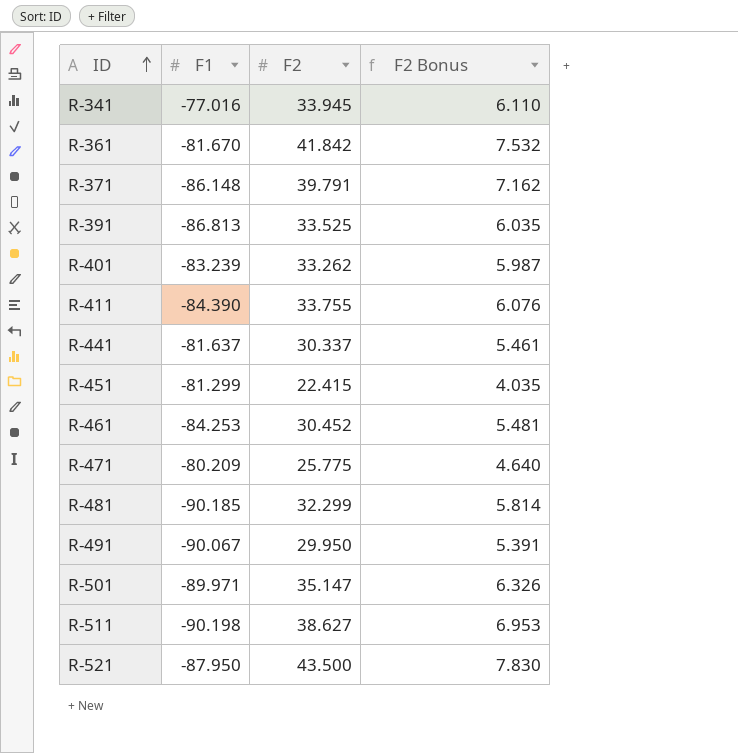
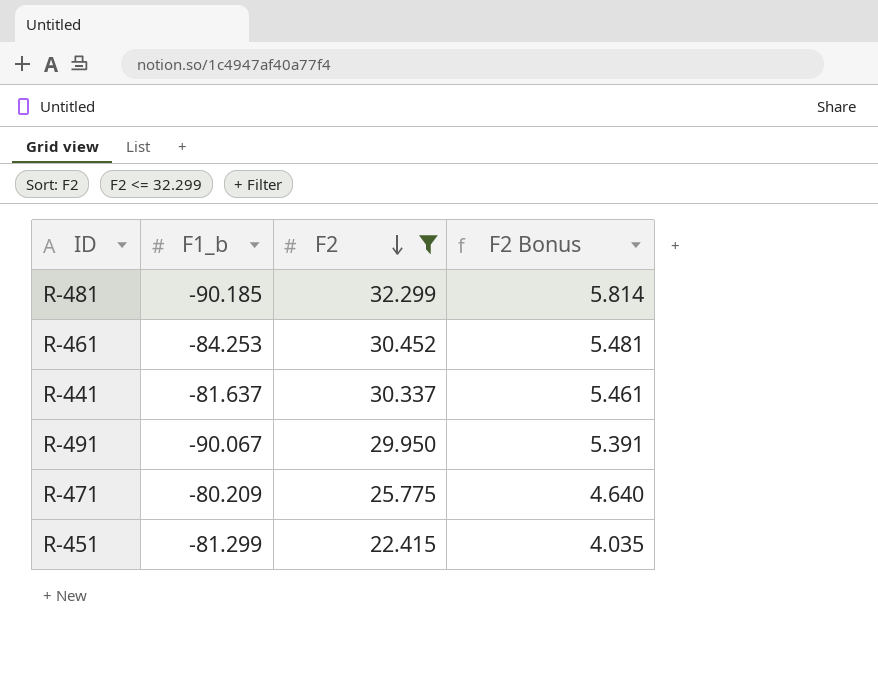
filter: none -> F2 <= 32.299
row order: ID ascending -> F2 descending
column name: F1 -> F1_b

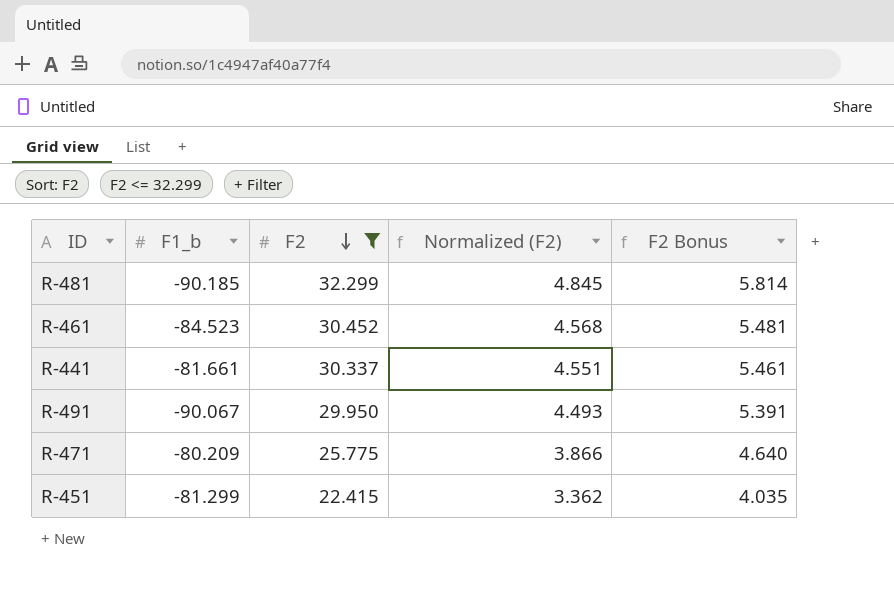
column Normalized (F2) | formula: none -> [F2] * 0.15
R-461 | F1_b: -84.253 -> -84.523
R-441 | F1_b: -81.637 -> -81.661

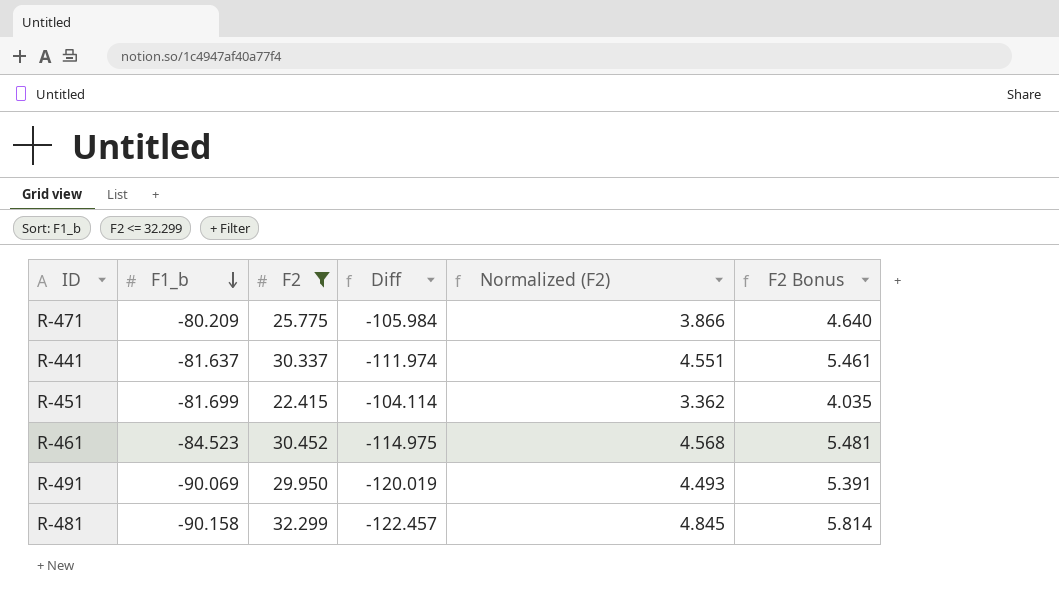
row order: F2 descending -> F1_b descending
column Diff | formula: none -> [F1_b] - [F2]
R-441 | F1_b: -81.661 -> -81.637
R-451 | F1_b: -81.299 -> -81.699
R-491 | F1_b: -90.067 -> -90.069
R-481 | F1_b: -90.185 -> -90.158

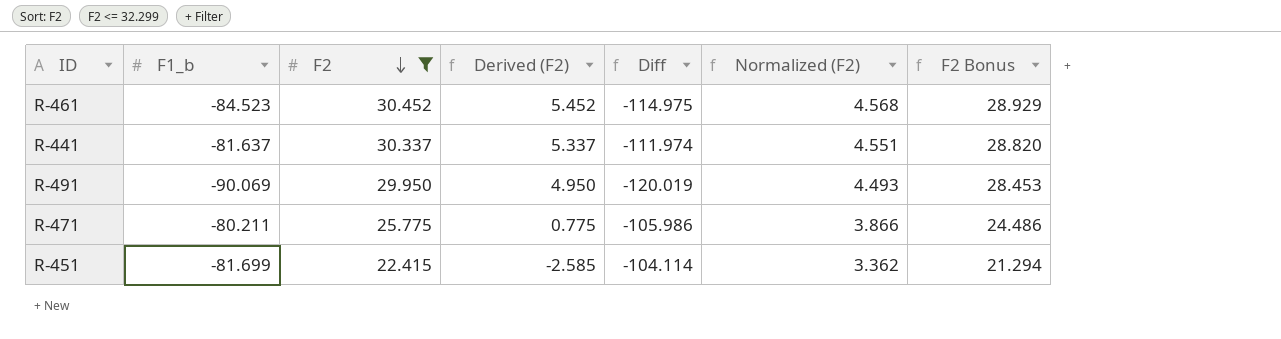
row order: F1_b descending -> F2 descending
column Derived (F2) | formula: none -> [F2] - 25
column F2 Bonus | formula: [F2] * 0.18 -> [F2] * 0.95
row R-481: -90.158 | 32.299 | -122.457 | 4.845 | 5.814 -> none
R-471 | F1_b: -80.209 -> -80.211
R-471 | Diff: -105.984 -> -105.986

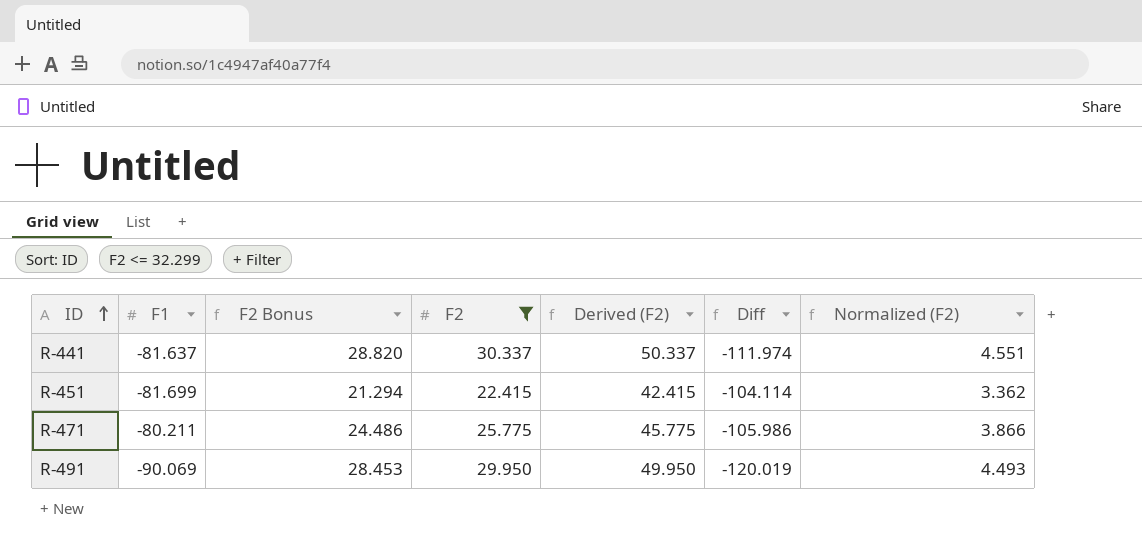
row order: F2 descending -> ID ascending
column name: F1_b -> F1
column F2 Bonus | position: 7 -> 3
column Derived (F2) | formula: [F2] - 25 -> [F2] + 20
row R-461: -84.523 | 30.452 | 5.452 | -114.975 | 4.568 | 28.929 -> none

